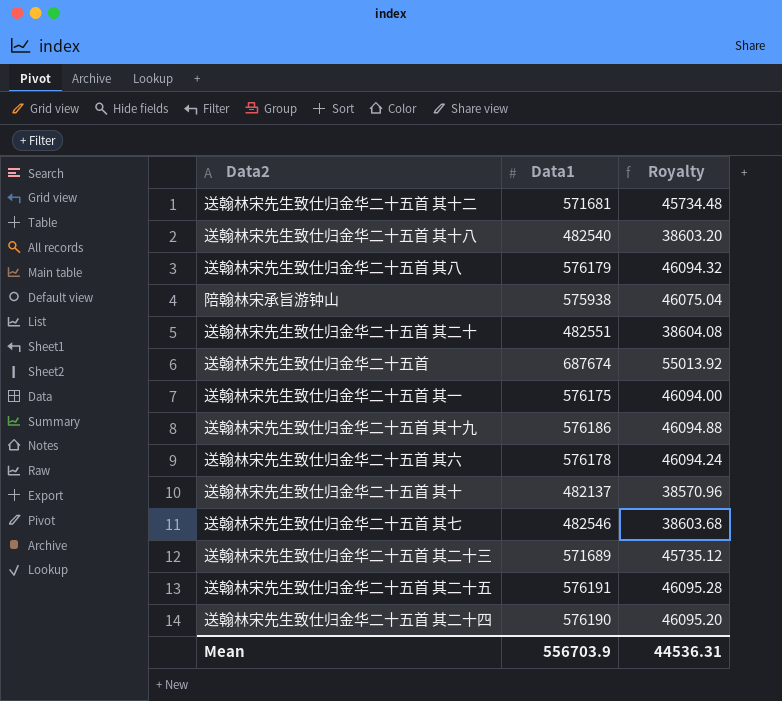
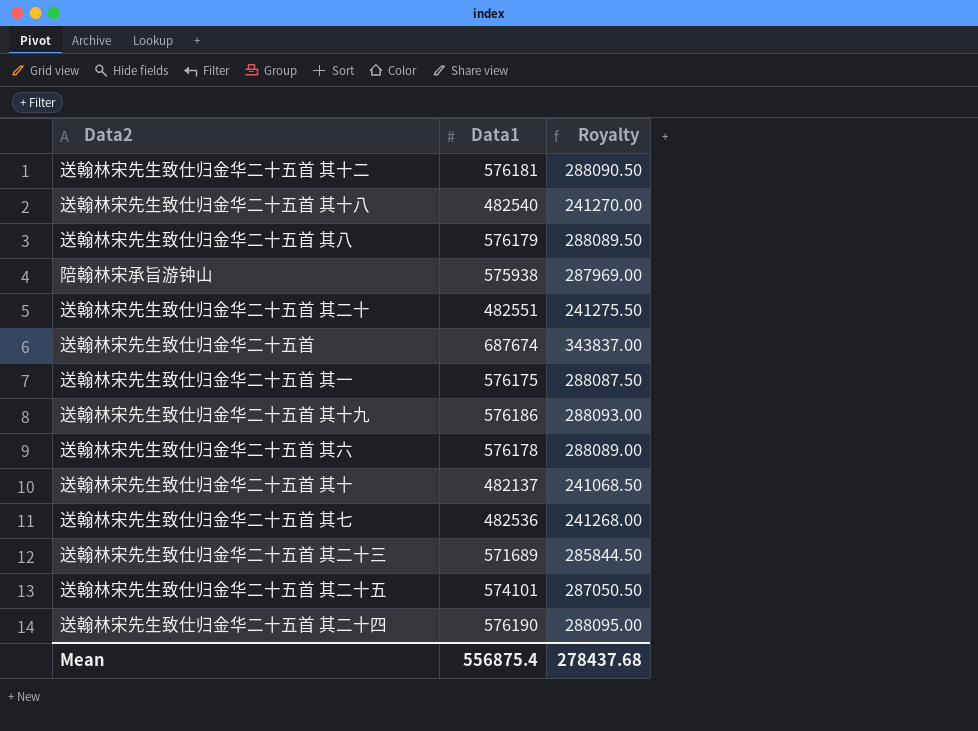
column Royalty | formula: [Data1] * 0.08 -> [Data1] * 0.5
送翰林宋先生致仕归金华二十五首 其十二 | Data1: 571681 -> 576181
送翰林宋先生致仕归金华二十五首 其七 | Data1: 482546 -> 482536
送翰林宋先生致仕归金华二十五首 其二十五 | Data1: 576191 -> 574101
Mean | Data1: 556703.9 -> 556875.4
Mean | Royalty: 44536.31 -> 278437.68

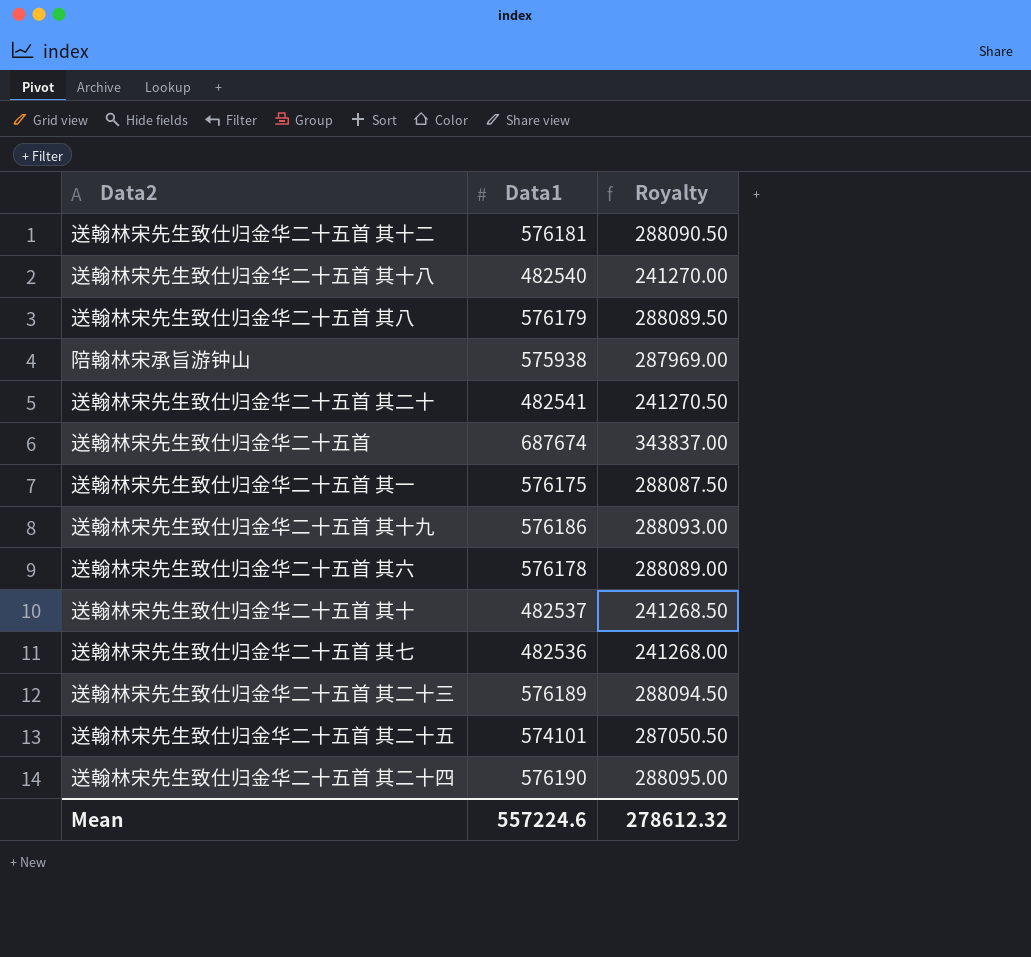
送翰林宋先生致仕归金华二十五首 其二十 | Data1: 482551 -> 482541
送翰林宋先生致仕归金华二十五首 其二十 | Royalty: 241275.50 -> 241270.50
送翰林宋先生致仕归金华二十五首 其十 | Data1: 482137 -> 482537
送翰林宋先生致仕归金华二十五首 其十 | Royalty: 241068.50 -> 241268.50
送翰林宋先生致仕归金华二十五首 其二十三 | Data1: 571689 -> 576189
送翰林宋先生致仕归金华二十五首 其二十三 | Royalty: 285844.50 -> 288094.50
Mean | Data1: 556875.4 -> 557224.6
Mean | Royalty: 278437.68 -> 278612.32

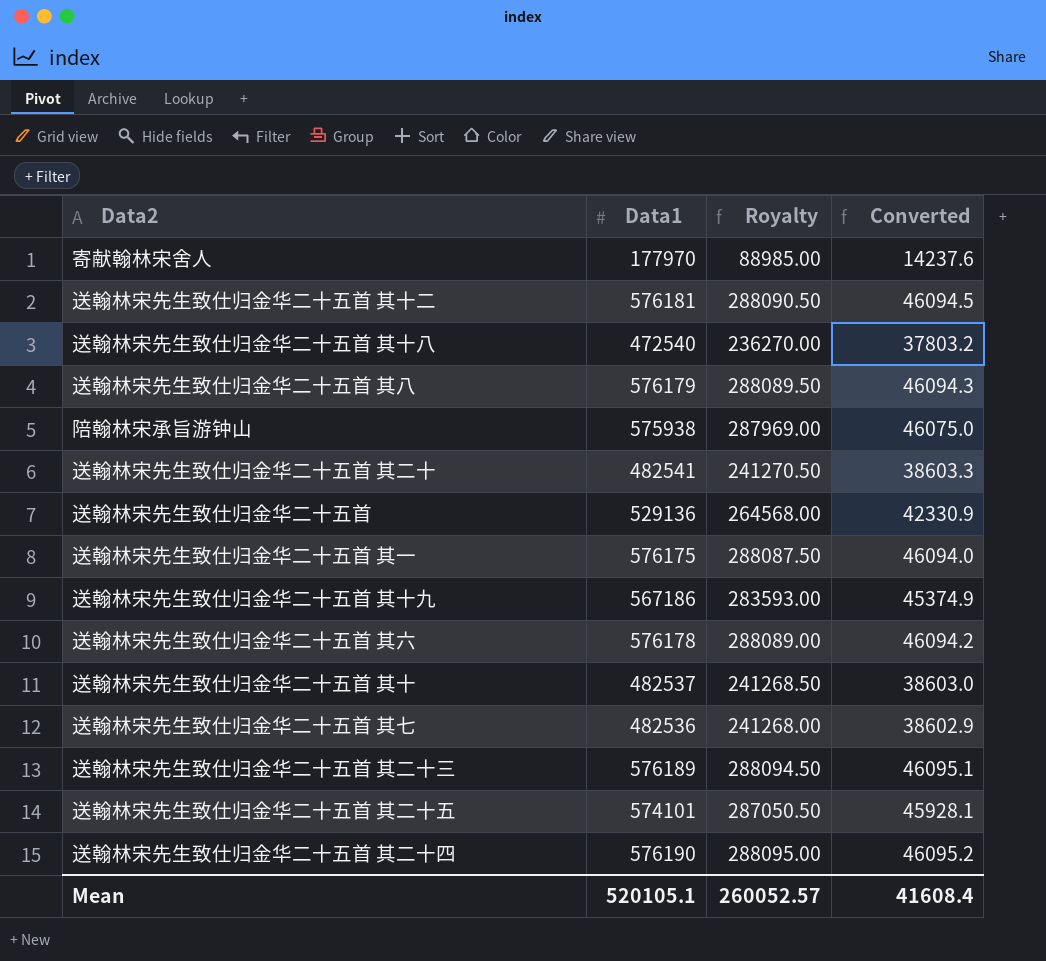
column Converted | formula: none -> [Data1] * 0.08
row 寄献翰林宋舍人: none -> 177970 | 88985.00 | 14237.6
送翰林宋先生致仕归金华二十五首 其十八 | Data1: 482540 -> 472540
送翰林宋先生致仕归金华二十五首 其十八 | Royalty: 241270.00 -> 236270.00
送翰林宋先生致仕归金华二十五首 | Data1: 687674 -> 529136
送翰林宋先生致仕归金华二十五首 | Royalty: 343837.00 -> 264568.00
送翰林宋先生致仕归金华二十五首 其十九 | Data1: 576186 -> 567186
送翰林宋先生致仕归金华二十五首 其十九 | Royalty: 288093.00 -> 283593.00
Mean | Data1: 557224.6 -> 520105.1
Mean | Royalty: 278612.32 -> 260052.57

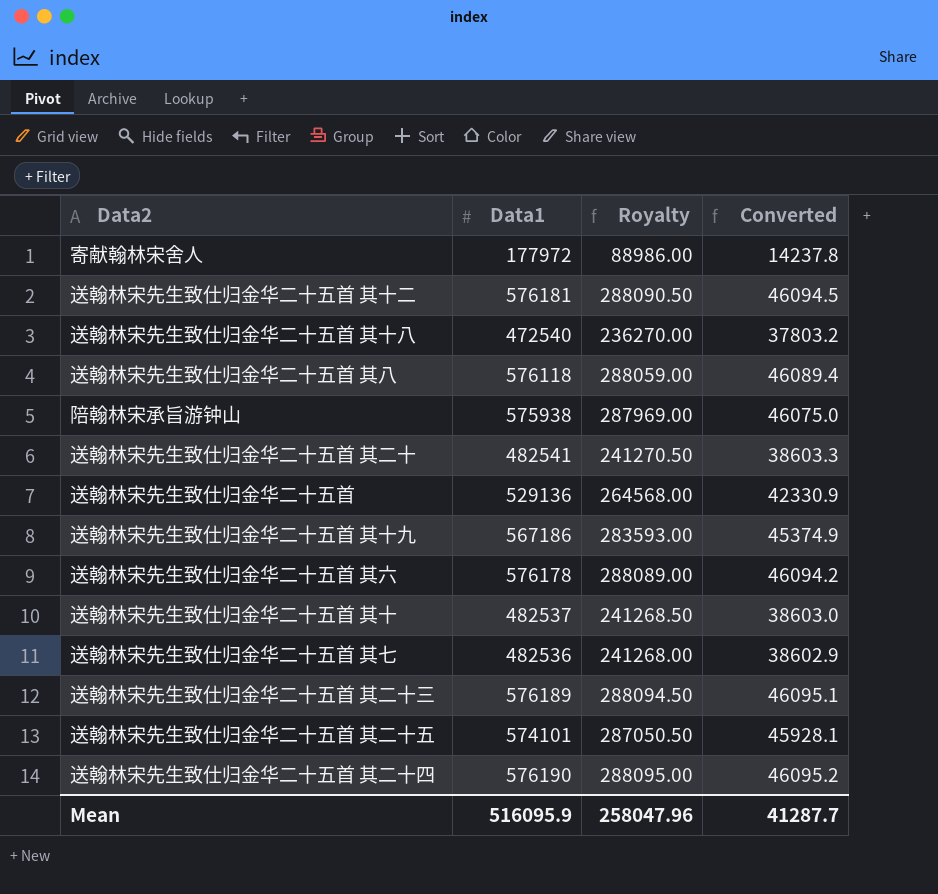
row 送翰林宋先生致仕归金华二十五首 其一: 576175 | 288087.50 | 46094.0 -> none
寄献翰林宋舍人 | Data1: 177970 -> 177972
寄献翰林宋舍人 | Royalty: 88985.00 -> 88986.00
寄献翰林宋舍人 | Converted: 14237.6 -> 14237.8
送翰林宋先生致仕归金华二十五首 其八 | Data1: 576179 -> 576118
送翰林宋先生致仕归金华二十五首 其八 | Royalty: 288089.50 -> 288059.00
送翰林宋先生致仕归金华二十五首 其八 | Converted: 46094.3 -> 46089.4
Mean | Data1: 520105.1 -> 516095.9
Mean | Royalty: 260052.57 -> 258047.96
Mean | Converted: 41608.4 -> 41287.7

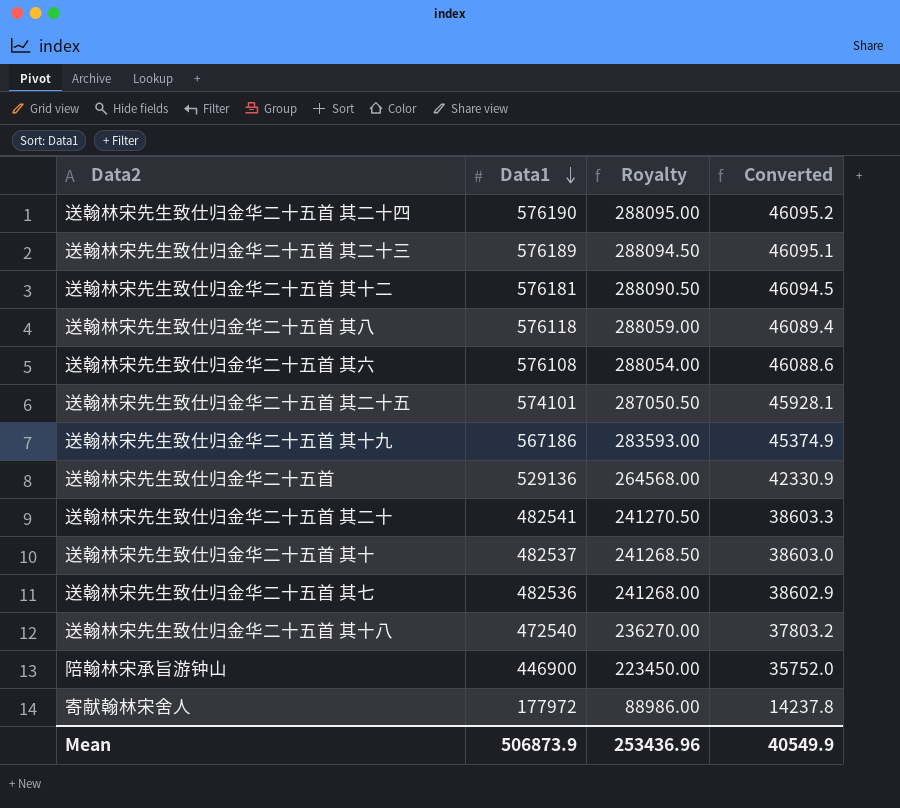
row order: none -> Data1 descending
送翰林宋先生致仕归金华二十五首 其六 | Data1: 576178 -> 576108
送翰林宋先生致仕归金华二十五首 其六 | Royalty: 288089.00 -> 288054.00
送翰林宋先生致仕归金华二十五首 其六 | Converted: 46094.2 -> 46088.6
陪翰林宋承旨游钟山 | Data1: 575938 -> 446900
陪翰林宋承旨游钟山 | Royalty: 287969.00 -> 223450.00
陪翰林宋承旨游钟山 | Converted: 46075.0 -> 35752.0
Mean | Data1: 516095.9 -> 506873.9
Mean | Royalty: 258047.96 -> 253436.96
Mean | Converted: 41287.7 -> 40549.9

